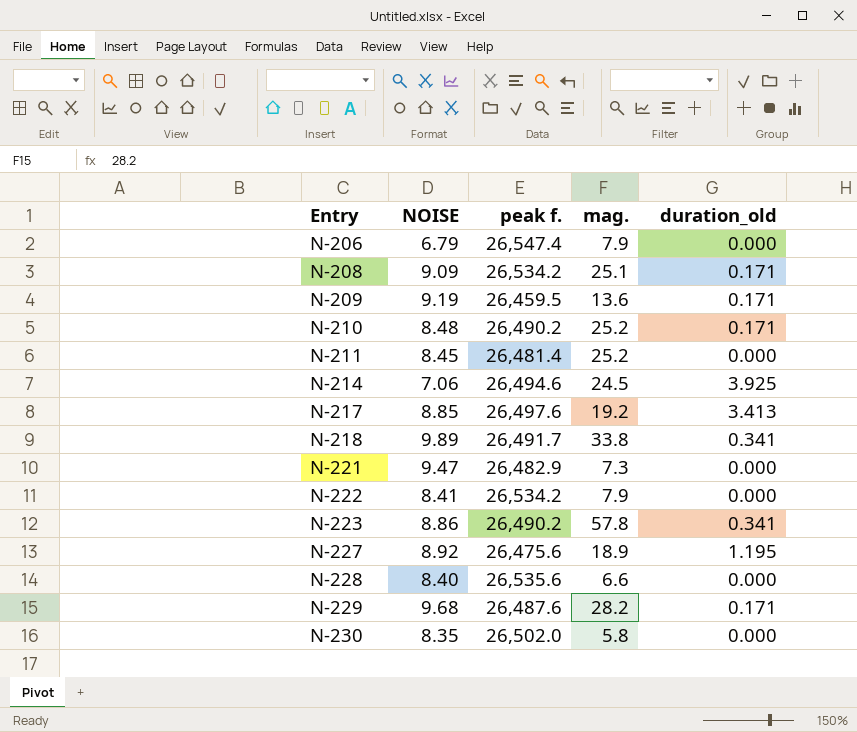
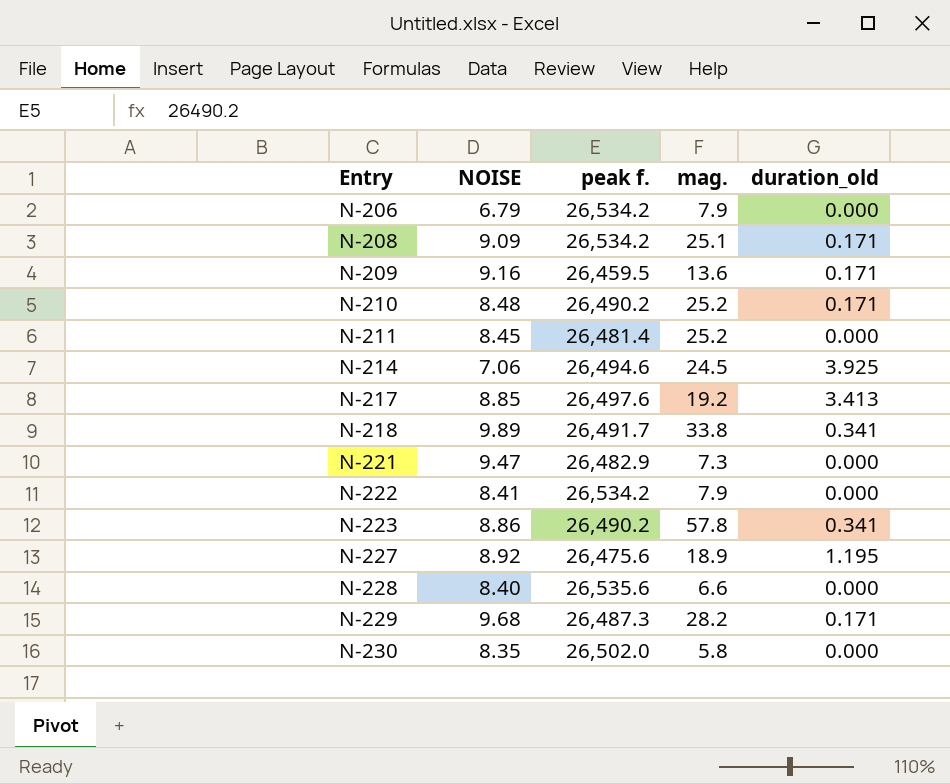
N-206 | peak f.: 26,547.4 -> 26,534.2
N-209 | NOISE: 9.19 -> 9.16
N-229 | peak f.: 26,487.6 -> 26,487.3

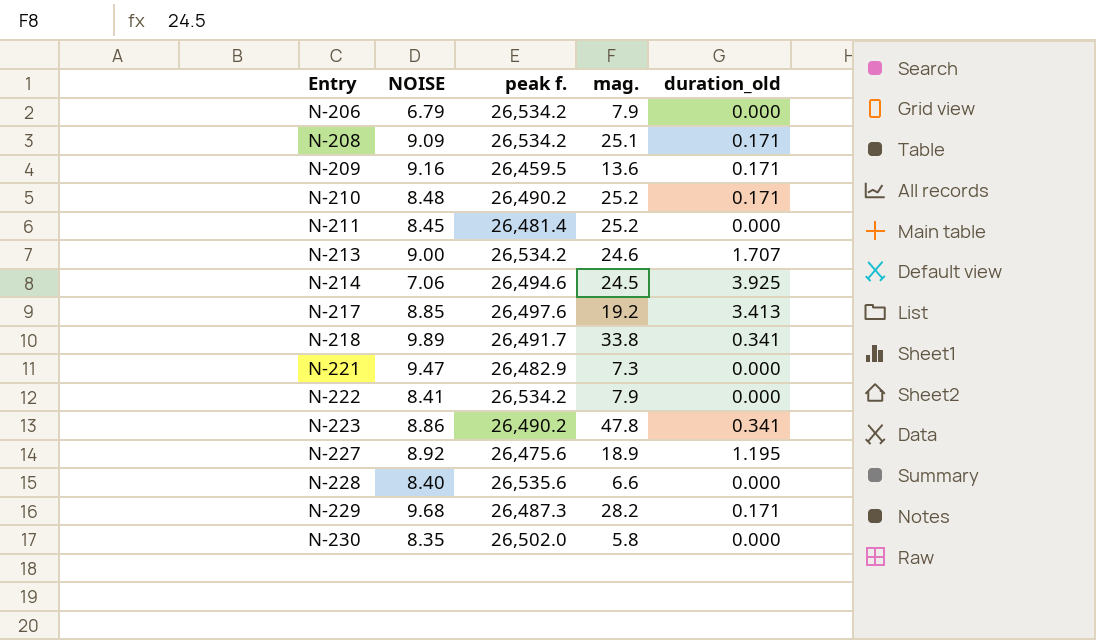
row N-213: none -> 9.00 | 26,534.2 | 24.6 | 1.707
N-223 | mag.: 57.8 -> 47.8

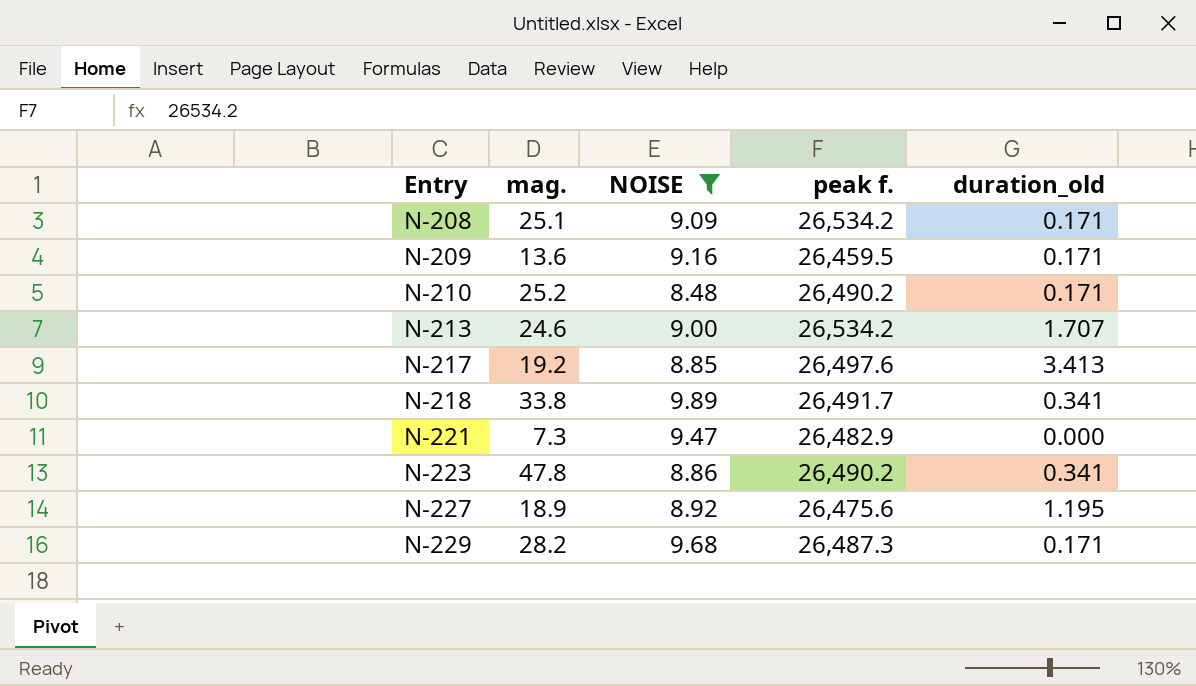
filter: none -> NOISE >= 8.48
column mag. | position: 4 -> 2

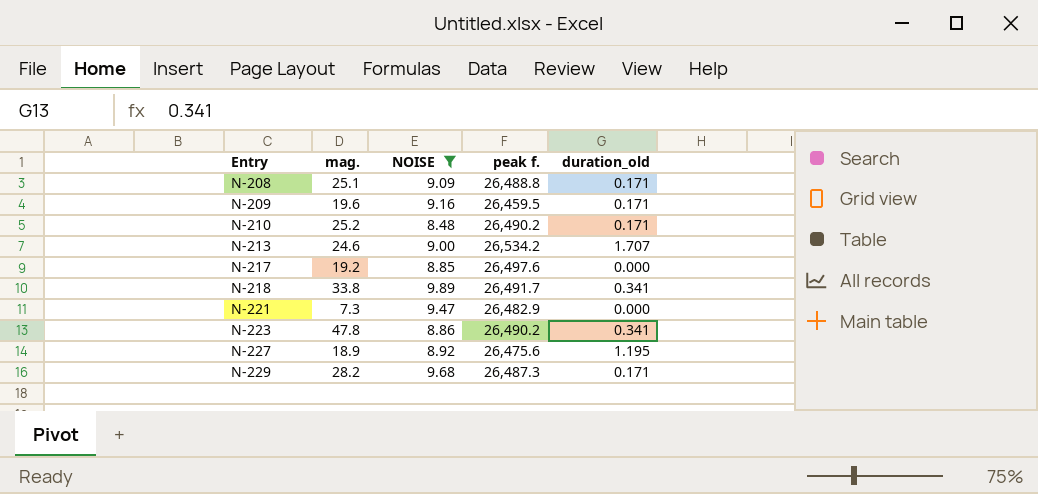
N-208 | peak f.: 26,534.2 -> 26,488.8
N-209 | mag.: 13.6 -> 19.6
N-217 | duration_old: 3.413 -> 0.000

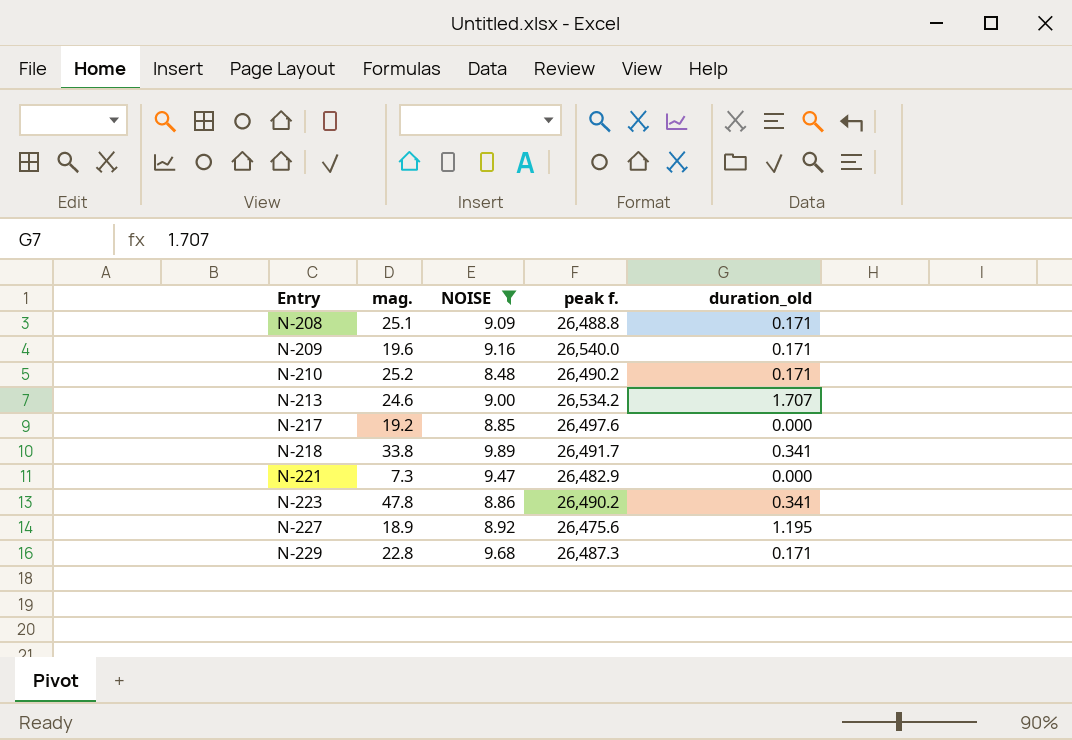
N-209 | peak f.: 26,459.5 -> 26,540.0
N-229 | mag.: 28.2 -> 22.8

